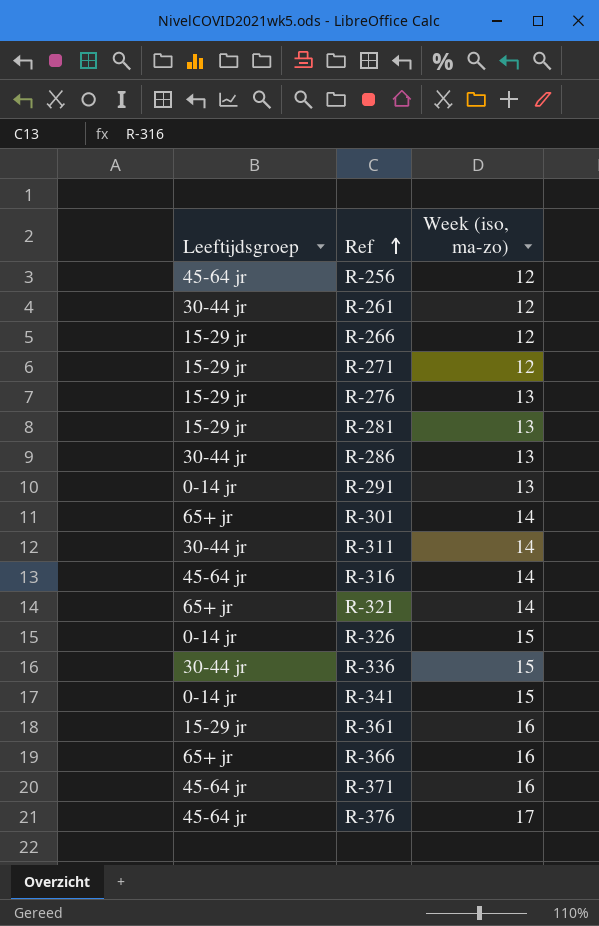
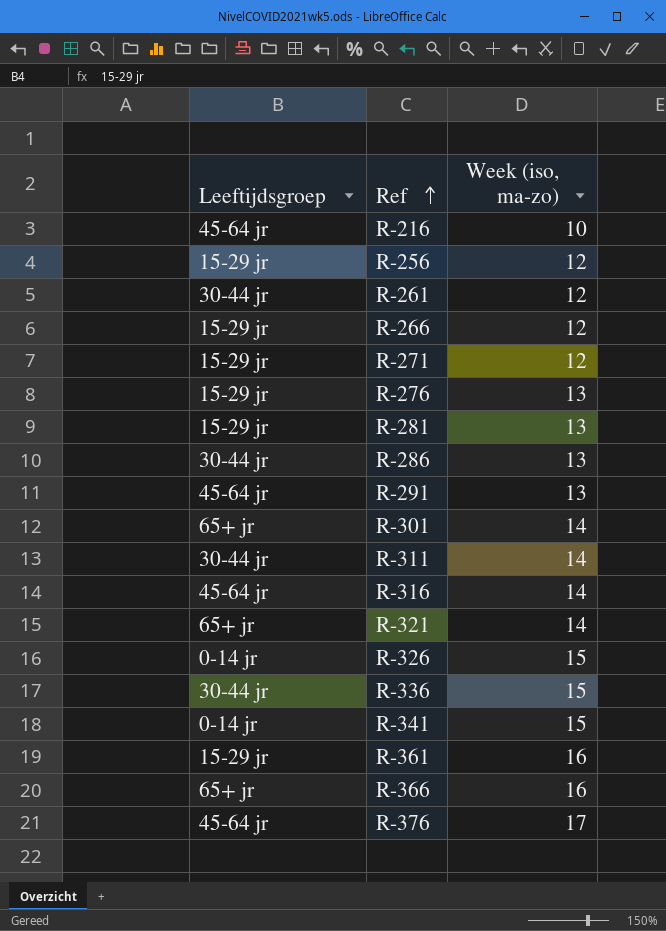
row R-371: 45-64 jr | 16 -> none
row R-216: none -> 45-64 jr | 10
R-256 | Leeftijdsgroep: 45-64 jr -> 15-29 jr
R-291 | Leeftijdsgroep: 0-14 jr -> 45-64 jr

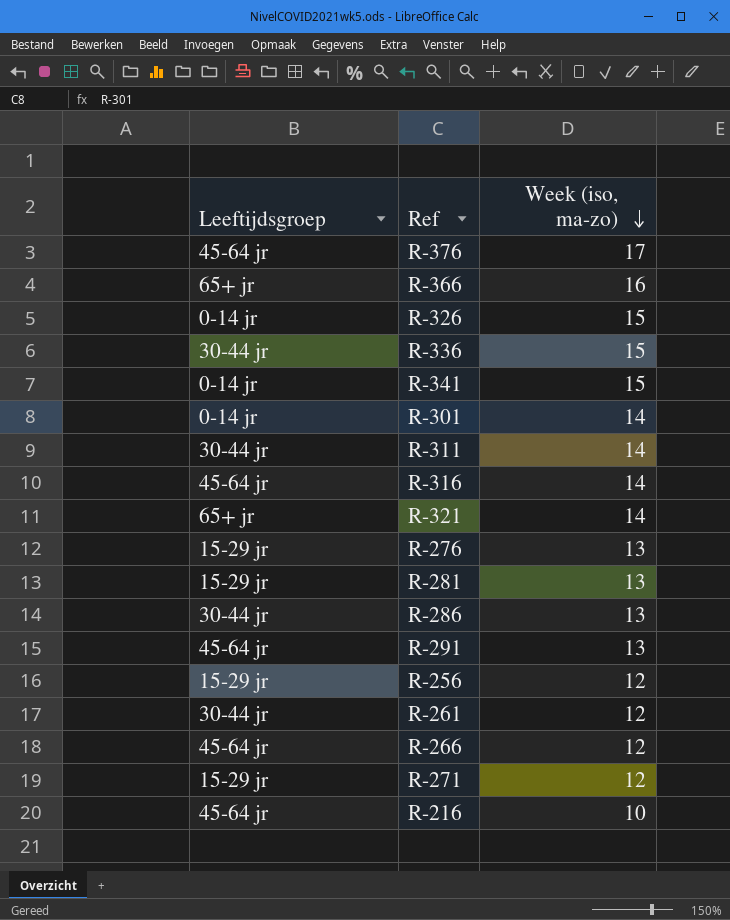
row order: Ref ascending -> Week (iso, ma-zo) descending
row R-361: 15-29 jr | 16 -> none
R-301 | Leeftijdsgroep: 65+ jr -> 0-14 jr
R-266 | Leeftijdsgroep: 15-29 jr -> 45-64 jr

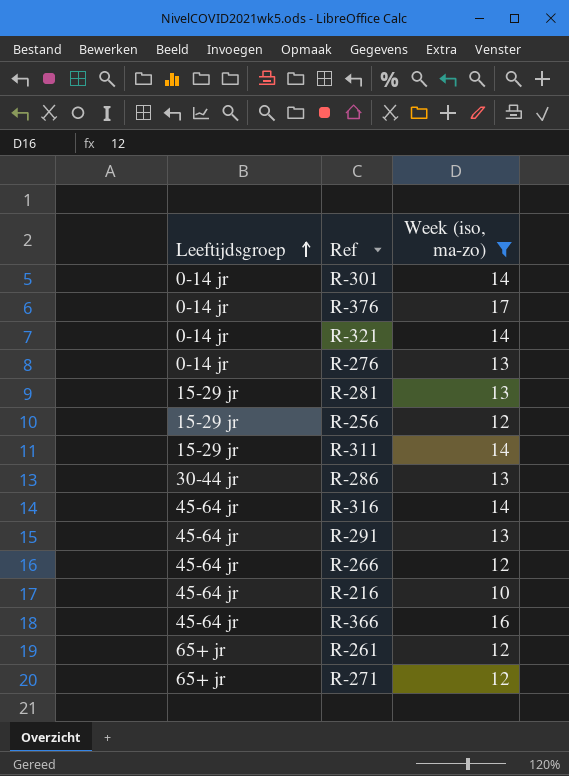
filter: none -> Week (iso, ma-zo) != 15
row order: Week (iso, ma-zo) descending -> Leeftijdsgroep ascending
R-376 | Leeftijdsgroep: 45-64 jr -> 0-14 jr
R-321 | Leeftijdsgroep: 65+ jr -> 0-14 jr
R-276 | Leeftijdsgroep: 15-29 jr -> 0-14 jr
R-311 | Leeftijdsgroep: 30-44 jr -> 15-29 jr
R-366 | Leeftijdsgroep: 65+ jr -> 45-64 jr
R-261 | Leeftijdsgroep: 30-44 jr -> 65+ jr
R-271 | Leeftijdsgroep: 15-29 jr -> 65+ jr

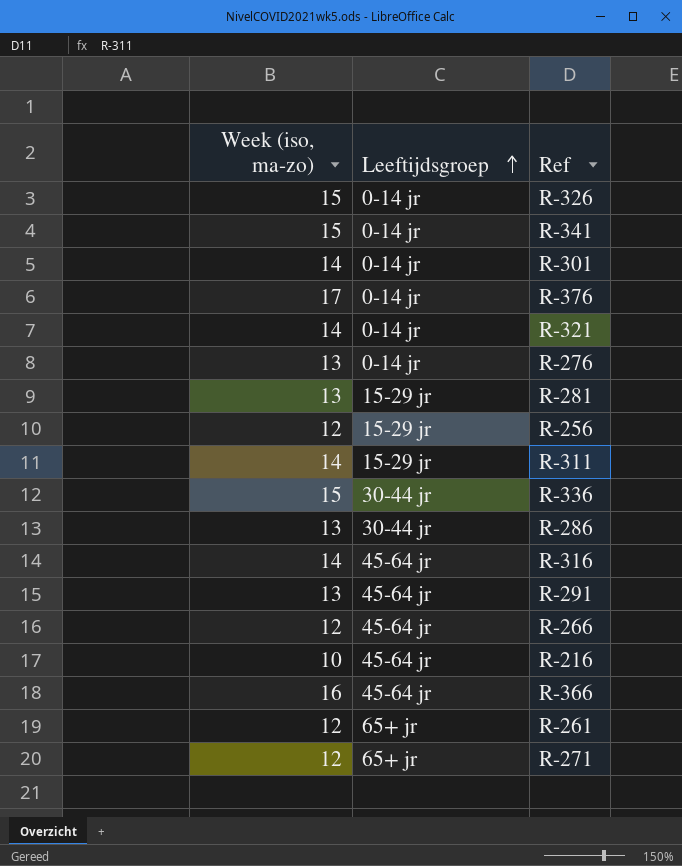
filter: Week (iso, ma-zo) != 15 -> none
column Week (iso, ma-zo) | position: 3 -> 1

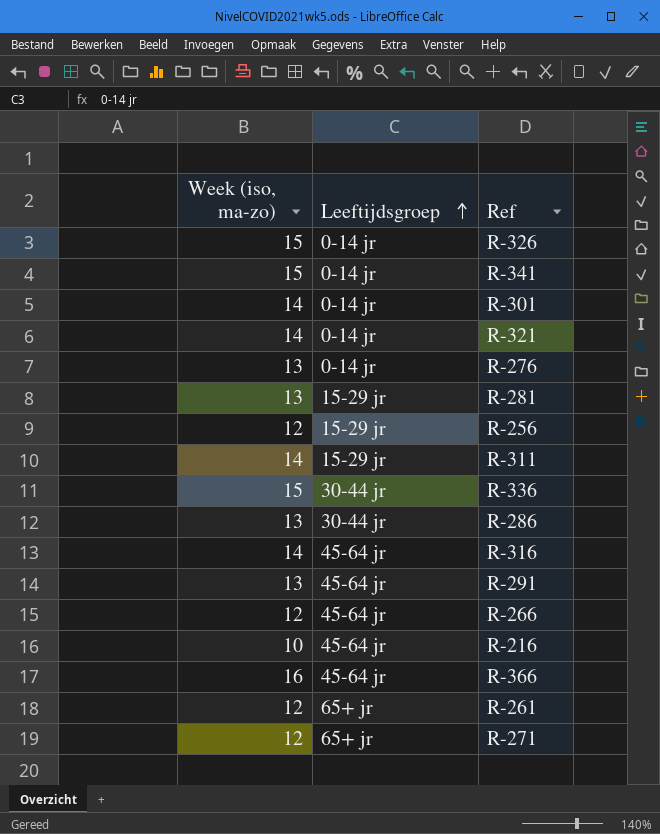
row R-376: 17 | 0-14 jr -> none

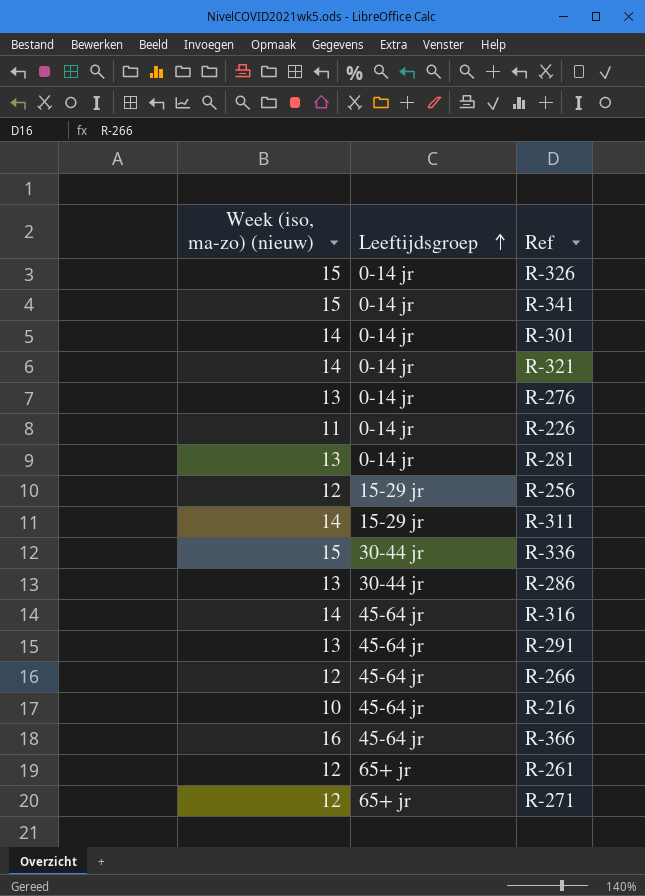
column name: Week (iso, ma-zo) -> Week (iso, ma-zo) (nieuw)
row R-226: none -> 11 | 0-14 jr
R-281 | Leeftijdsgroep: 15-29 jr -> 0-14 jr

